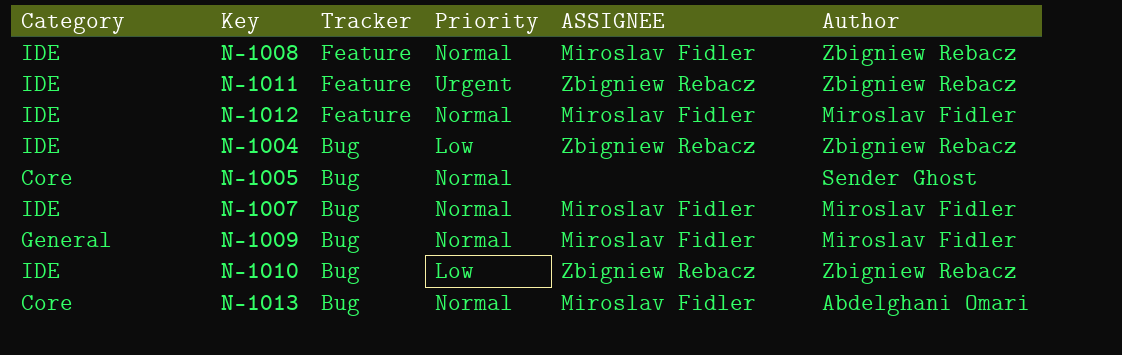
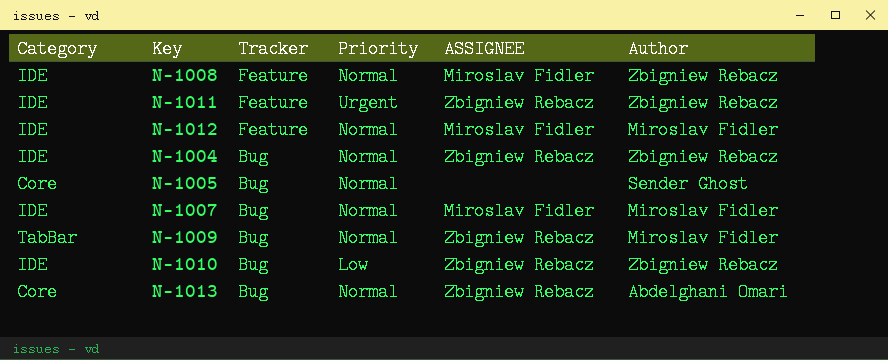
N-1004 | Priority: Low -> Normal
N-1009 | Category: General -> TabBar
N-1009 | ASSIGNEE: Miroslav Fidler -> Zbigniew Rebacz
N-1013 | ASSIGNEE: Miroslav Fidler -> Zbigniew Rebacz

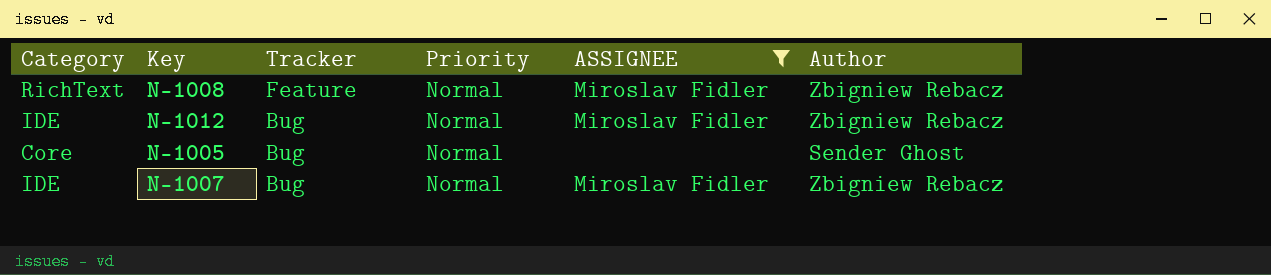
filter: none -> ASSIGNEE != Zbigniew Rebacz
N-1008 | Category: IDE -> RichText
N-1012 | Tracker: Feature -> Bug
N-1012 | Author: Miroslav Fidler -> Zbigniew Rebacz
N-1007 | Author: Miroslav Fidler -> Zbigniew Rebacz

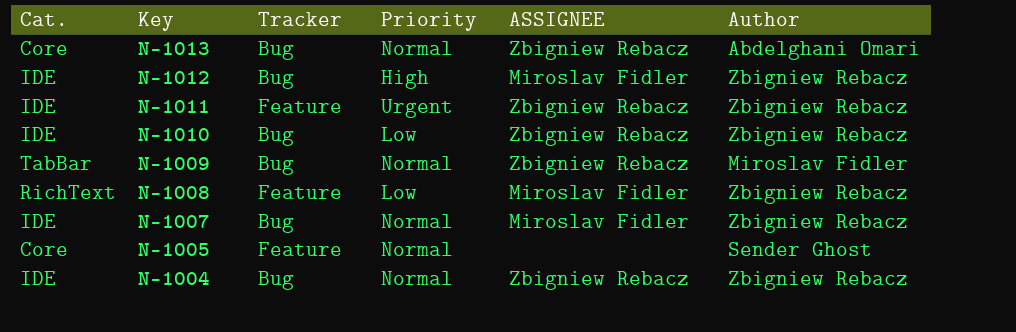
filter: ASSIGNEE != Zbigniew Rebacz -> none
row order: Tracker descending -> Key descending
column name: Category -> Cat.
N-1012 | Priority: Normal -> High
N-1008 | Priority: Normal -> Low
N-1005 | Tracker: Bug -> Feature

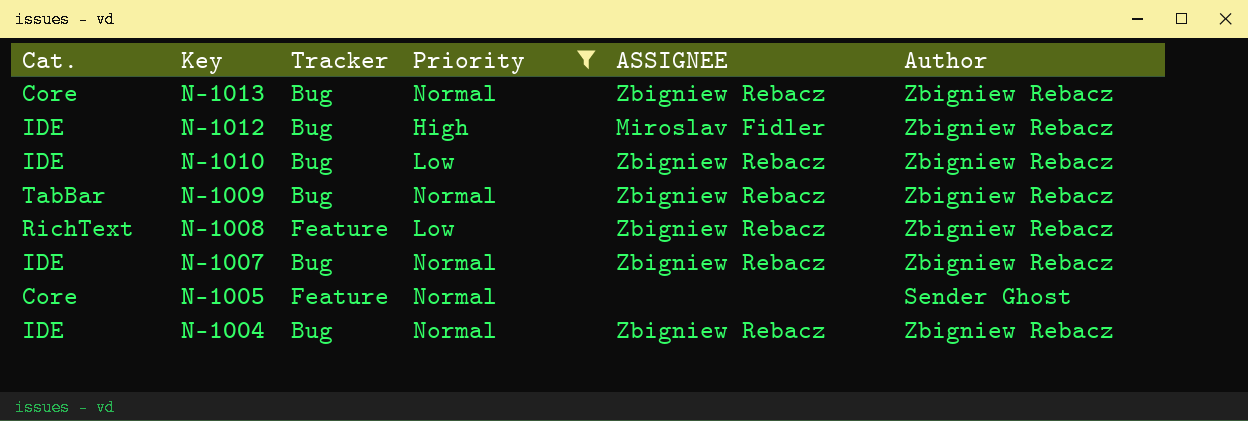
filter: none -> Priority != Urgent
N-1013 | Author: Abdelghani Omari -> Zbigniew Rebacz
N-1009 | Author: Miroslav Fidler -> Zbigniew Rebacz
N-1008 | ASSIGNEE: Miroslav Fidler -> Zbigniew Rebacz
N-1007 | ASSIGNEE: Miroslav Fidler -> Zbigniew Rebacz

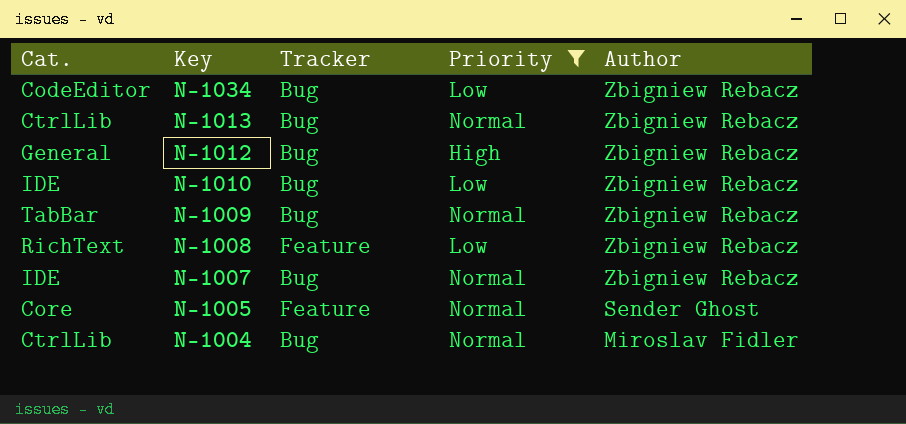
column ASSIGNEE | position: 5 -> none
row N-1034: none -> CodeEditor | Bug | Low | Zbigniew Rebacz
N-1013 | Cat.: Core -> CtrlLib
N-1012 | Cat.: IDE -> General
N-1004 | Cat.: IDE -> CtrlLib
N-1004 | Author: Zbigniew Rebacz -> Miroslav Fidler

